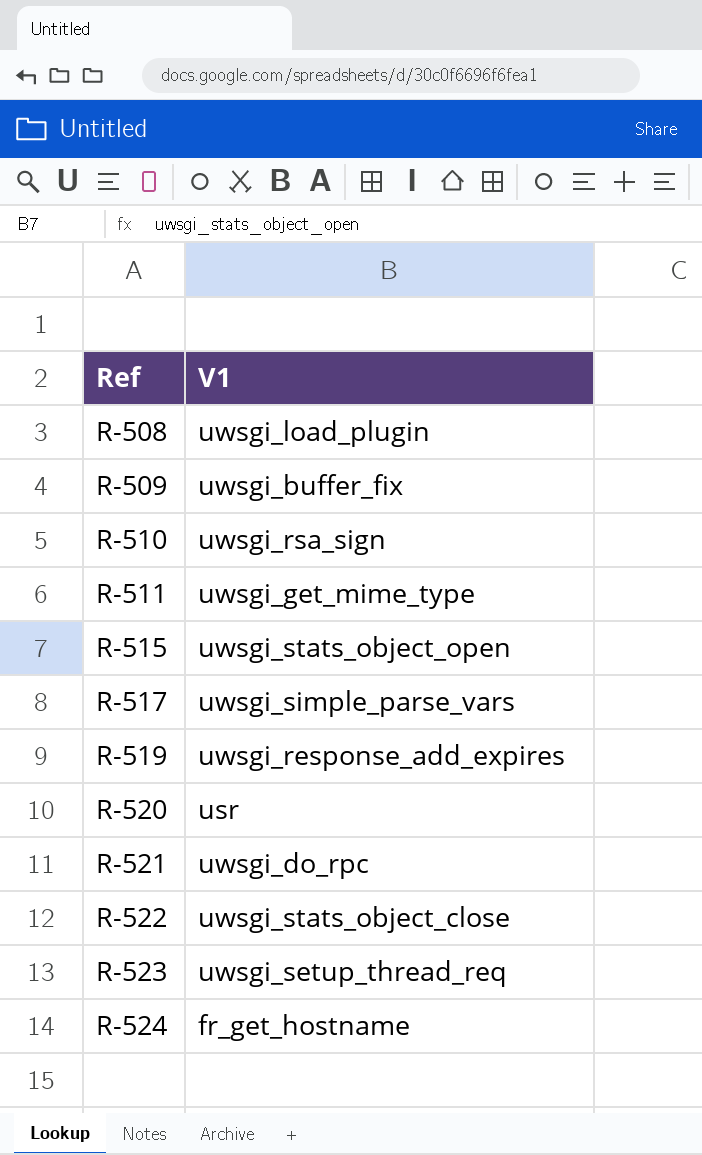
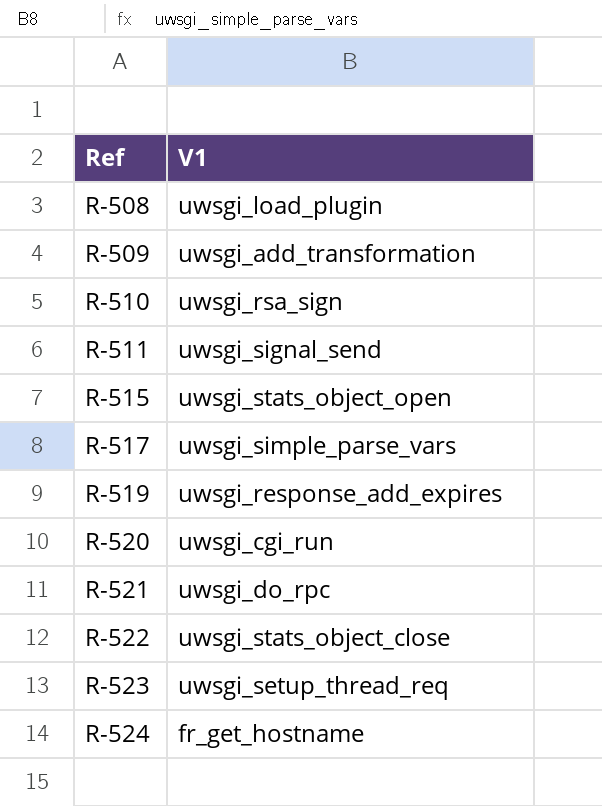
R-509 | V1: uwsgi_buffer_fix -> uwsgi_add_transformation
R-511 | V1: uwsgi_get_mime_type -> uwsgi_signal_send
R-520 | V1: usr -> uwsgi_cgi_run

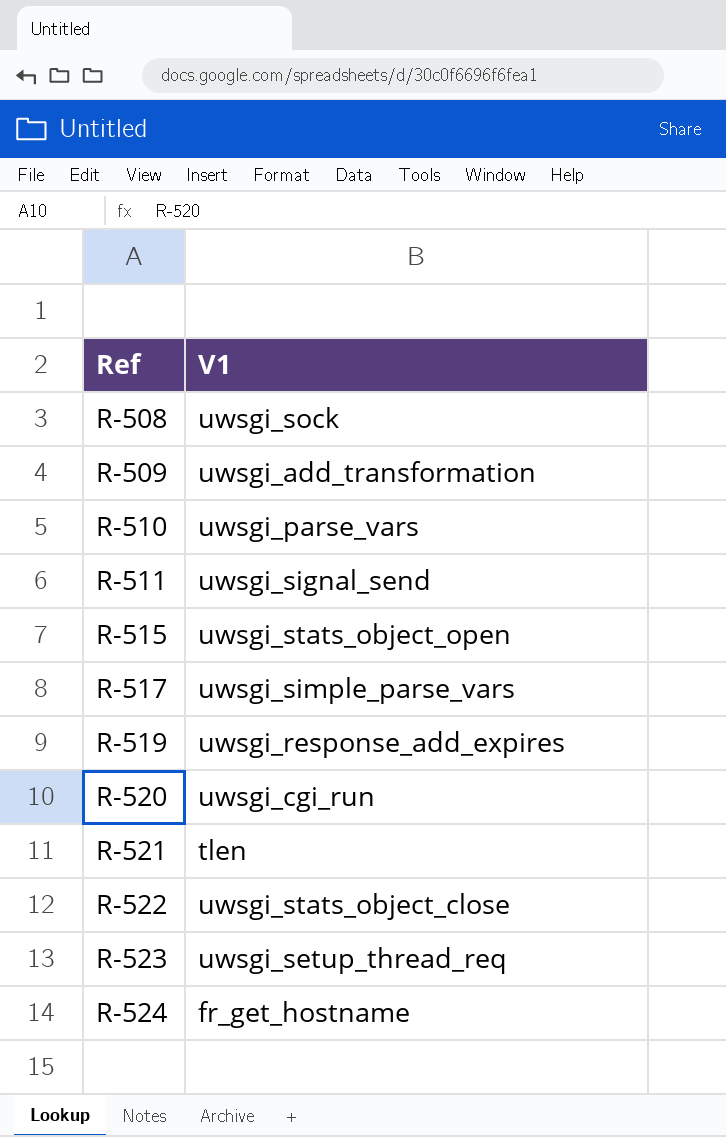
R-508 | V1: uwsgi_load_plugin -> uwsgi_sock
R-510 | V1: uwsgi_rsa_sign -> uwsgi_parse_vars
R-521 | V1: uwsgi_do_rpc -> tlen

